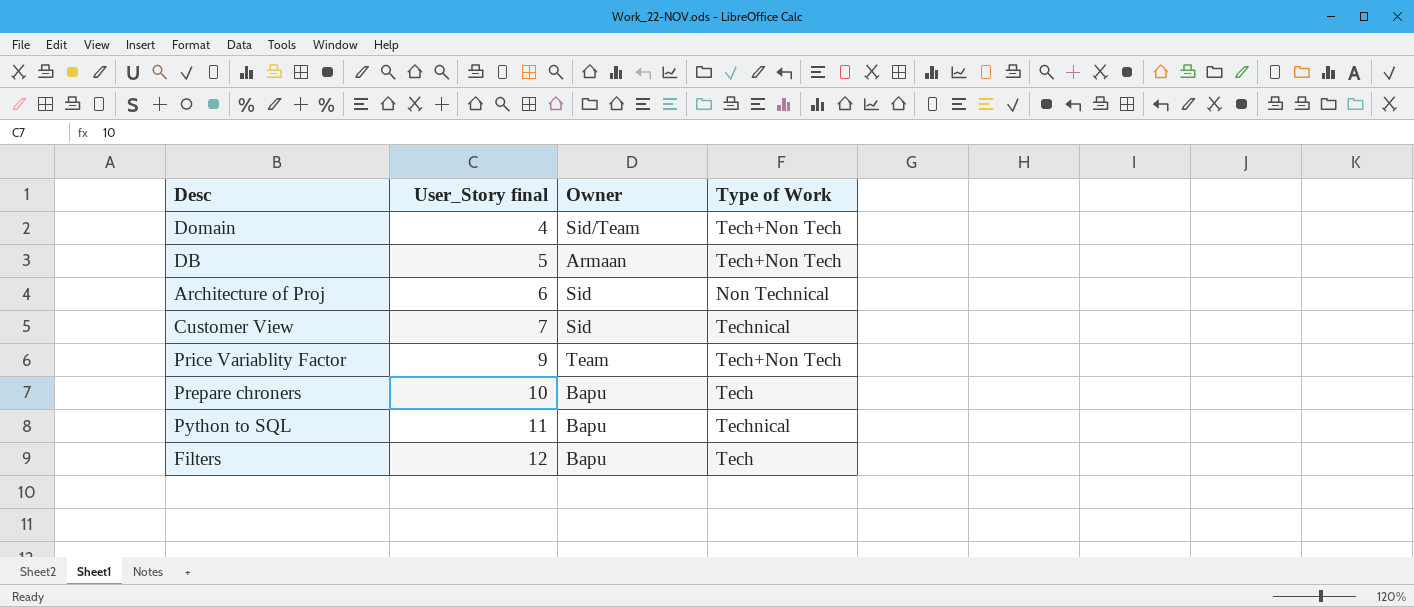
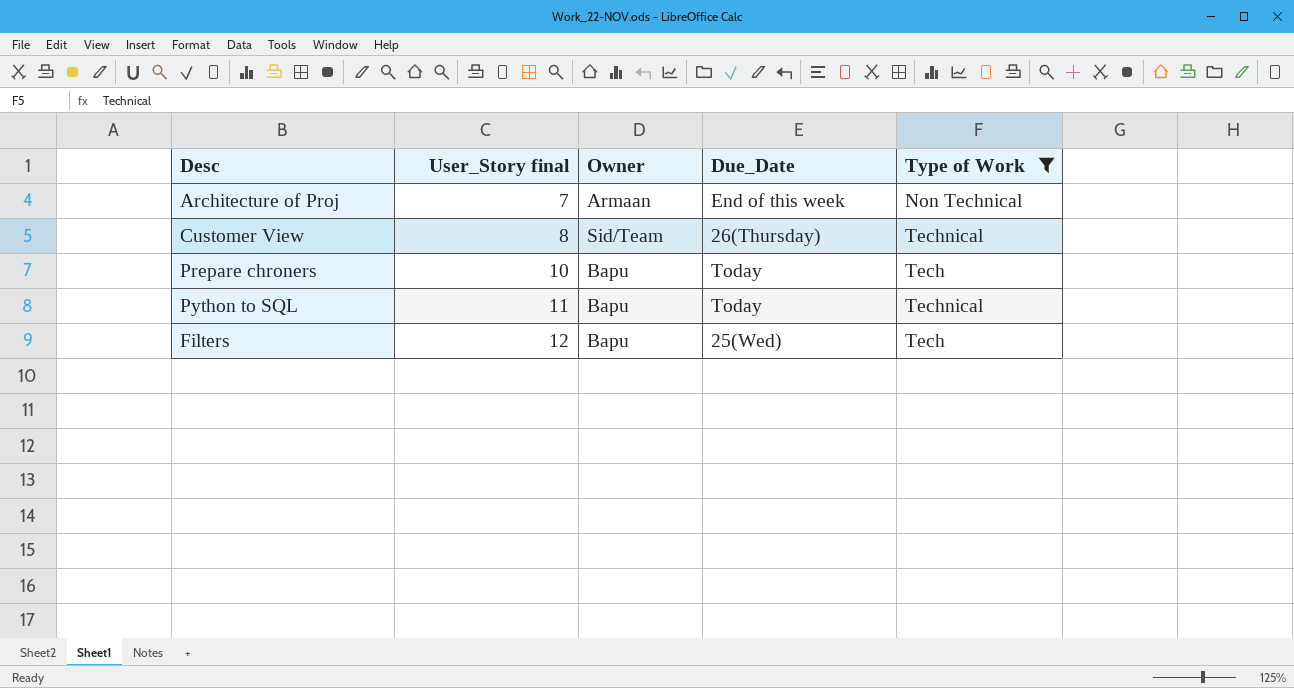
filter: none -> Type of Work != Tech+Non Tech
column Due_Date | position: none -> 4
Architecture of Proj | User_Story final: 6 -> 7
Architecture of Proj | Owner: Sid -> Armaan
Customer View | User_Story final: 7 -> 8
Customer View | Owner: Sid -> Sid/Team

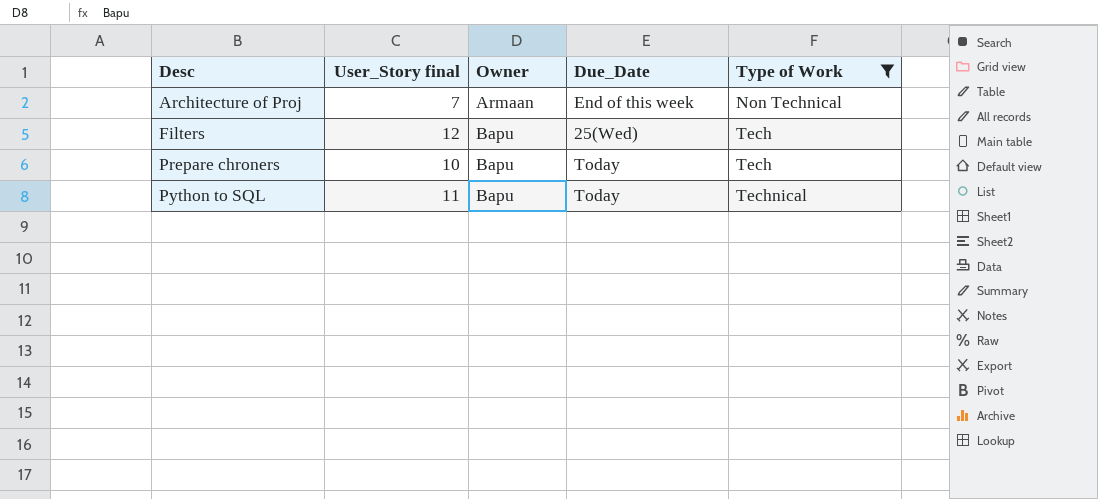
row order: User_Story final ascending -> Desc ascending
row Customer View: 8 | Sid/Team | 26(Thursday) | Technical -> none

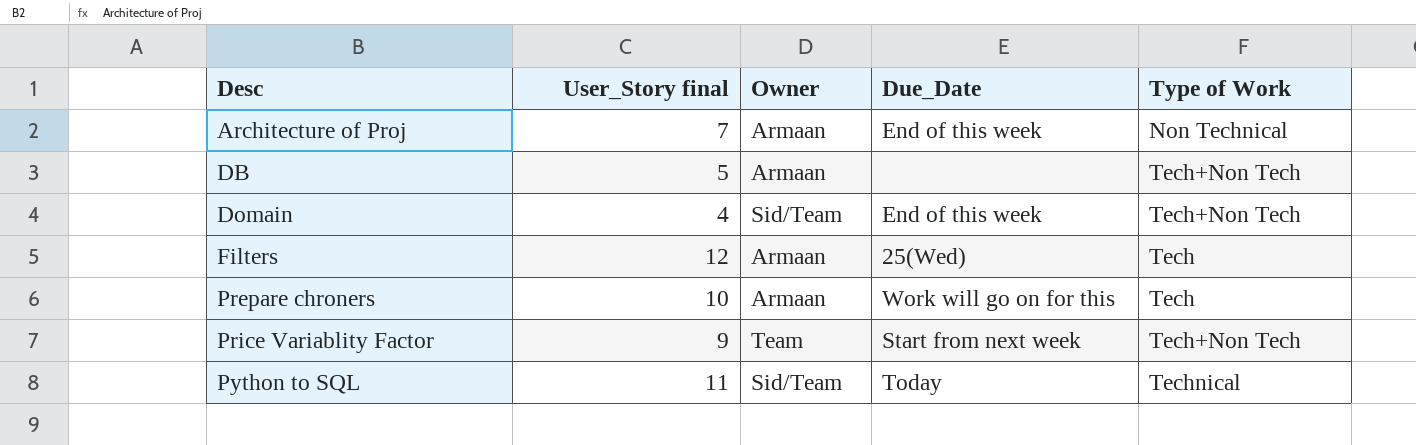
filter: Type of Work != Tech+Non Tech -> none
Filters | Owner: Bapu -> Armaan
Prepare chroners | Owner: Bapu -> Armaan
Prepare chroners | Due_Date: Today -> Work will go on for this
Python to SQL | Owner: Bapu -> Sid/Team

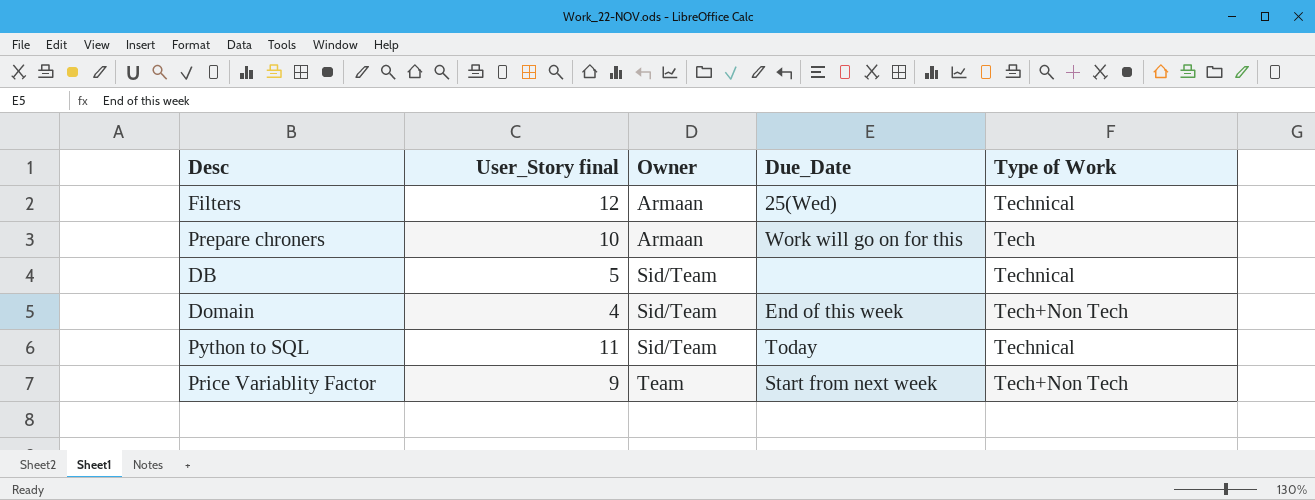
row order: Desc ascending -> Owner ascending
row Architecture of Proj: 7 | Armaan | End of this week | Non Technical -> none
Filters | Type of Work: Tech -> Technical
DB | Owner: Armaan -> Sid/Team
DB | Type of Work: Tech+Non Tech -> Technical

